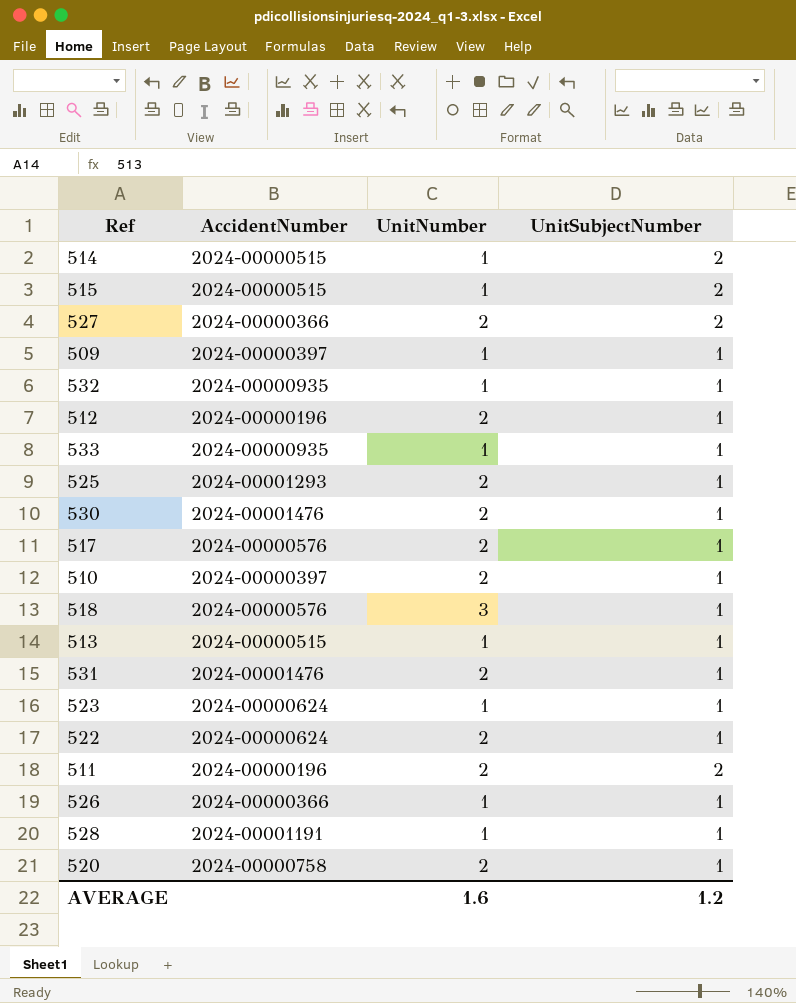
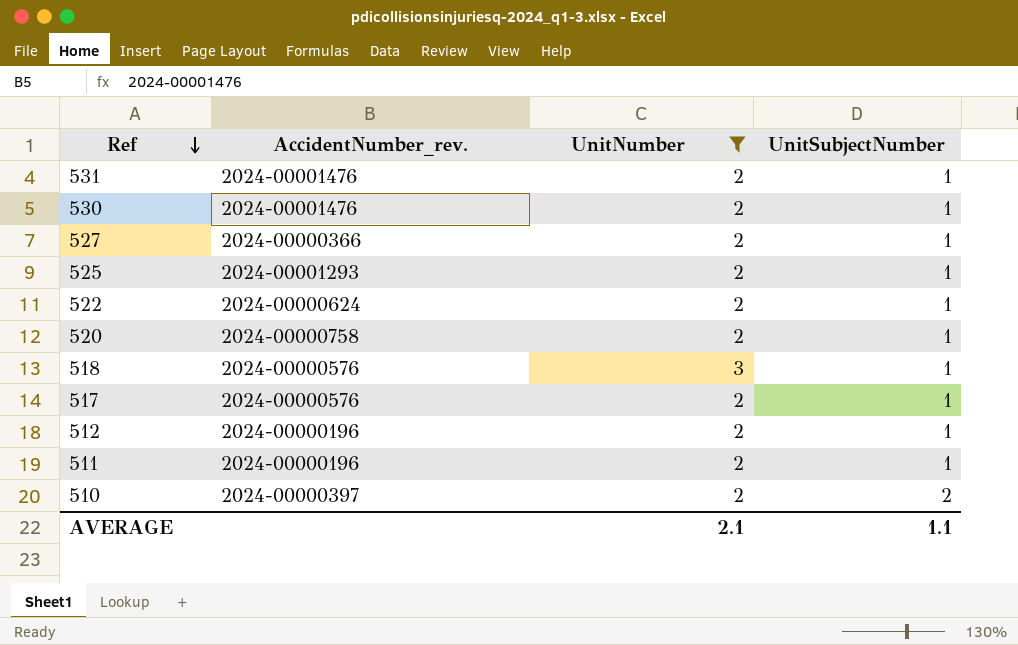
filter: none -> UnitNumber != 1
row order: none -> Ref descending
column name: AccidentNumber -> AccidentNumber_rev.
527 | UnitSubjectNumber: 2 -> 1
511 | UnitSubjectNumber: 2 -> 1
510 | UnitSubjectNumber: 1 -> 2
AVERAGE | UnitNumber: 1.6 -> 2.1
AVERAGE | UnitSubjectNumber: 1.2 -> 1.1

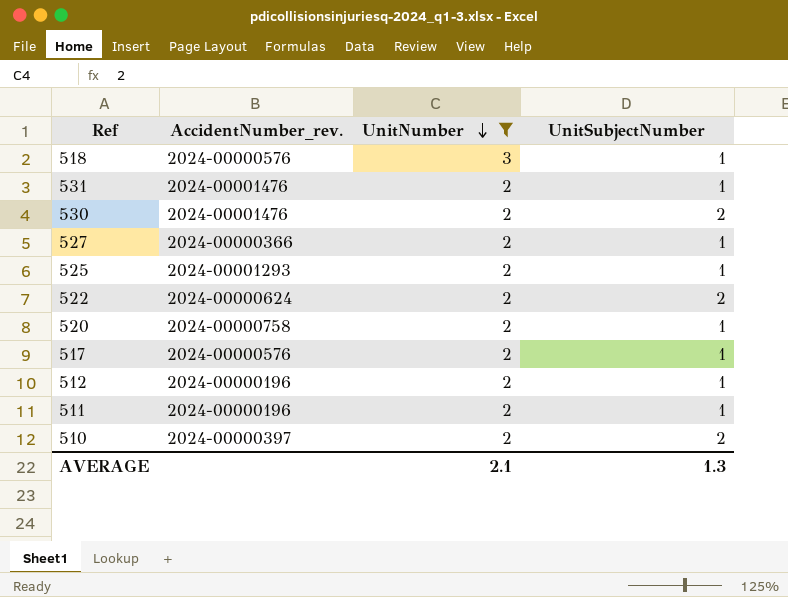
row order: Ref descending -> UnitNumber descending
530 | UnitSubjectNumber: 1 -> 2
522 | UnitSubjectNumber: 1 -> 2
AVERAGE | UnitSubjectNumber: 1.1 -> 1.3

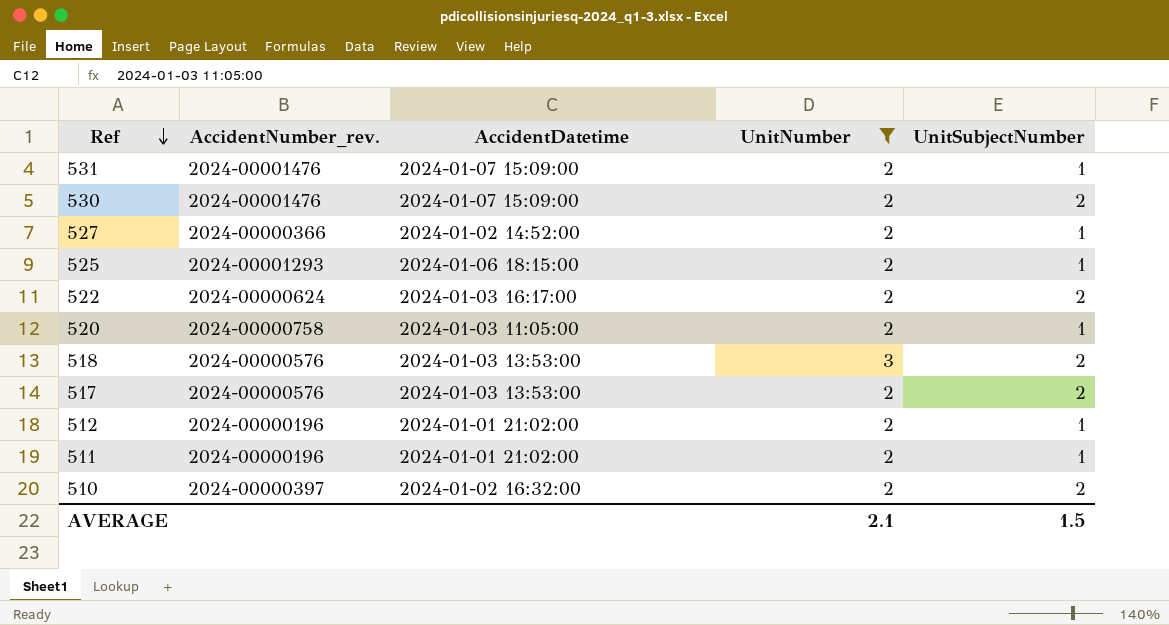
row order: UnitNumber descending -> Ref descending
column AccidentDatetime | position: none -> 3
518 | UnitSubjectNumber: 1 -> 2
517 | UnitSubjectNumber: 1 -> 2
AVERAGE | UnitSubjectNumber: 1.3 -> 1.5

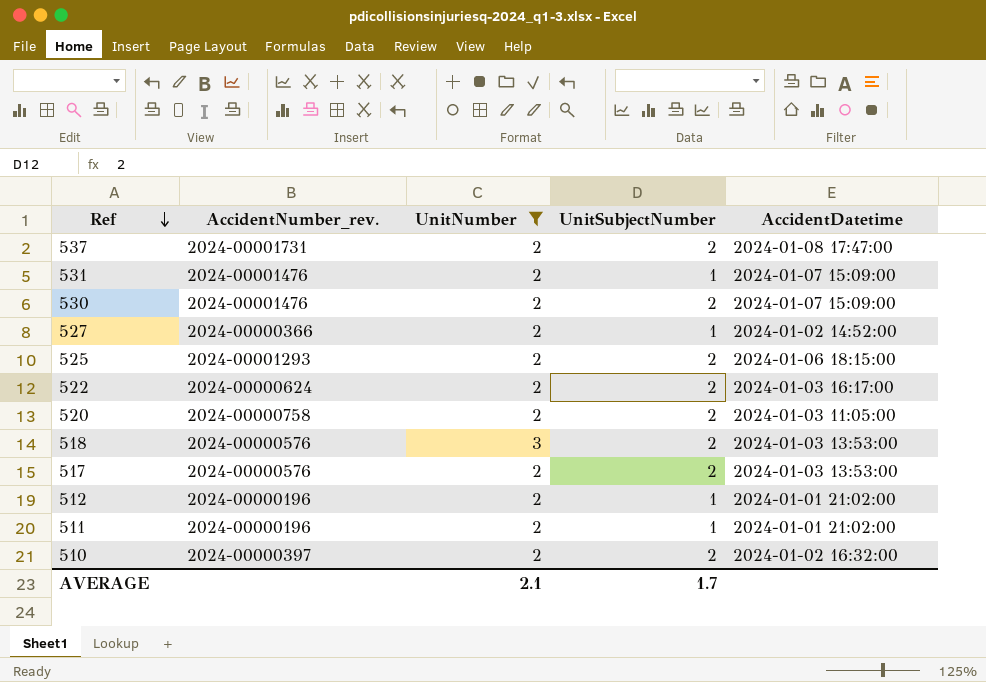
column AccidentDatetime | position: 3 -> 5
row 537: none -> 2024-00001731 | 2 | 2 | 2024-01-08 17:47:00
525 | UnitSubjectNumber: 1 -> 2
520 | UnitSubjectNumber: 1 -> 2
AVERAGE | UnitSubjectNumber: 1.5 -> 1.7

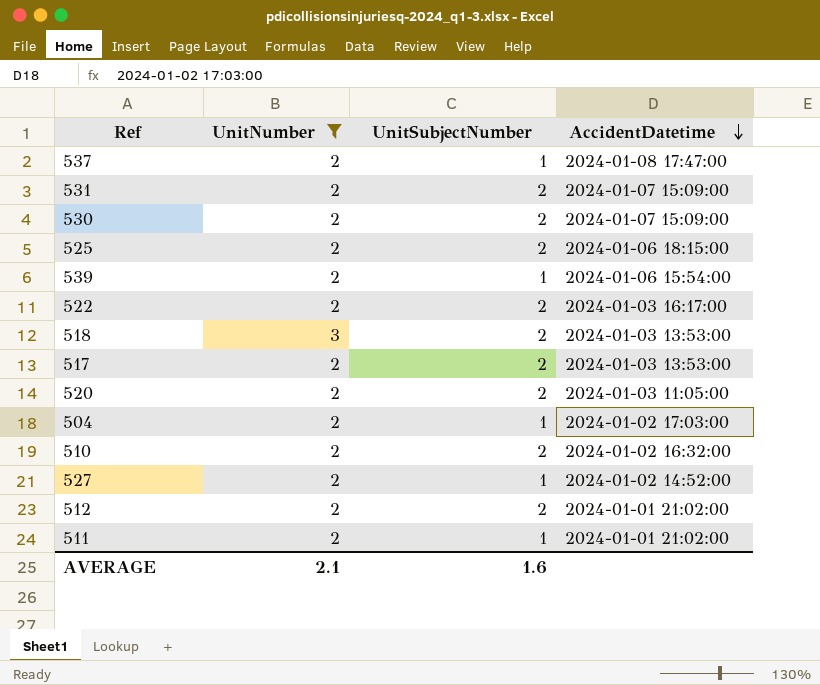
row order: Ref descending -> AccidentDatetime descending
column AccidentNumber_rev. | position: 2 -> none
537 | UnitSubjectNumber: 2 -> 1
531 | UnitSubjectNumber: 1 -> 2
row 539: none -> 2 | 1 | 2024-01-06 15:54:00
row 504: none -> 2 | 1 | 2024-01-02 17:03:00
512 | UnitSubjectNumber: 1 -> 2
AVERAGE | UnitSubjectNumber: 1.7 -> 1.6

